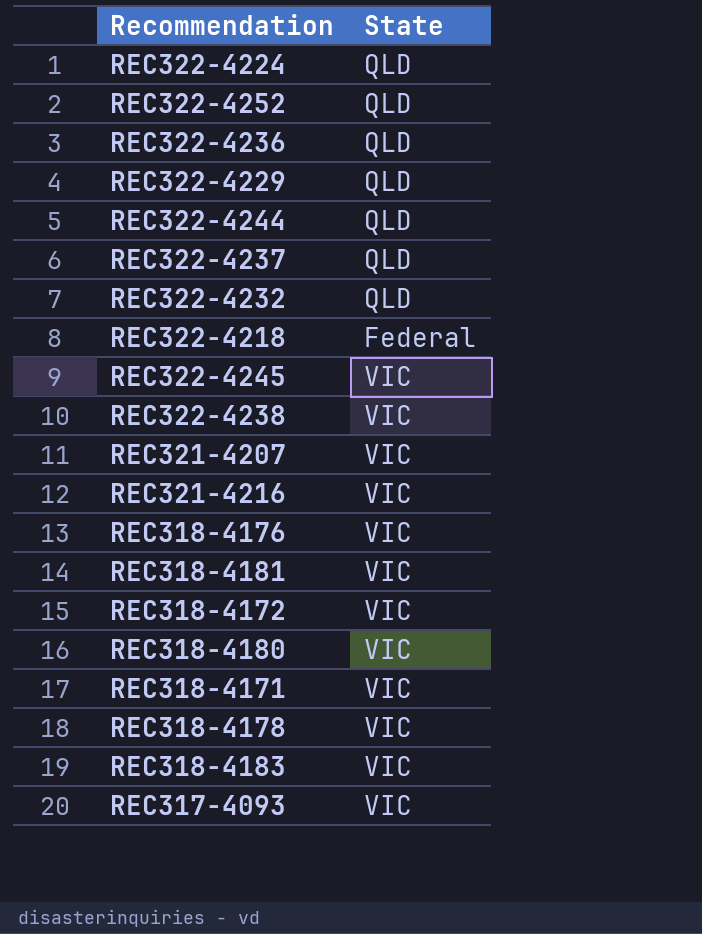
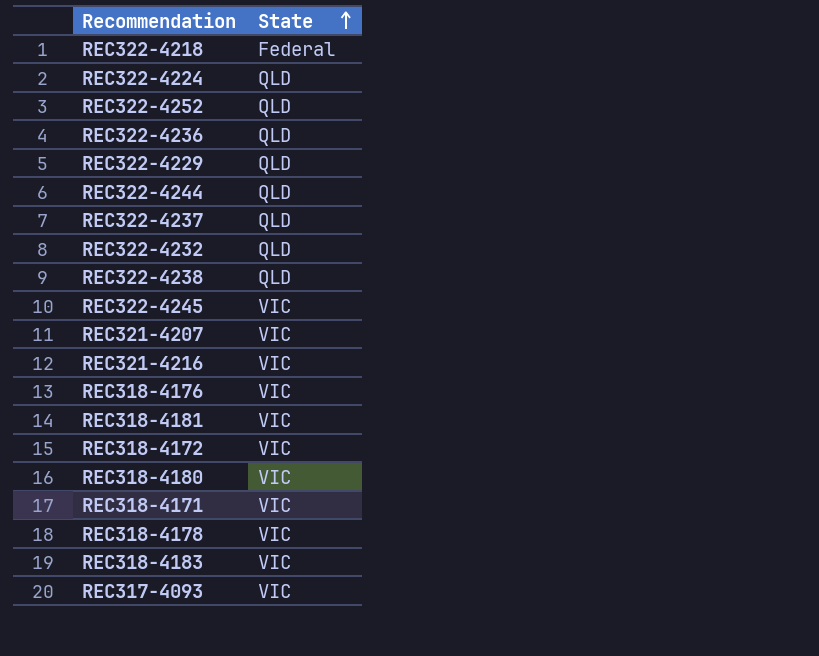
row order: none -> State ascending
REC322-4238 | State: VIC -> QLD

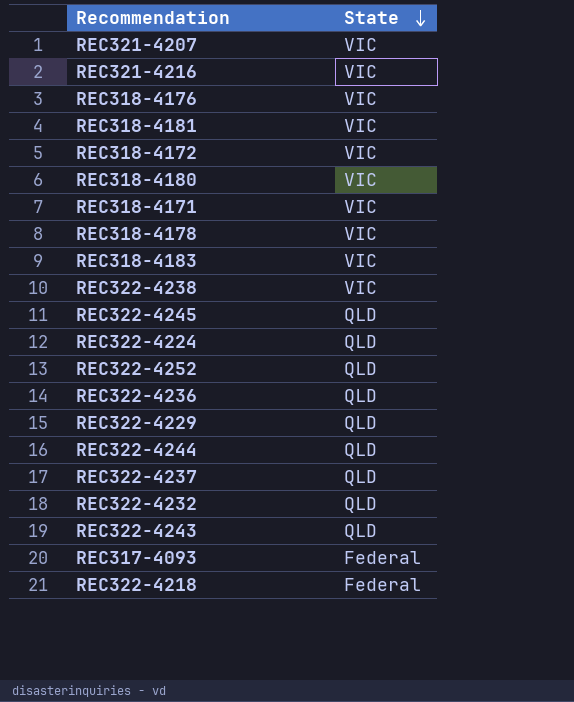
row order: State ascending -> State descending
REC322-4238 | State: QLD -> VIC
REC322-4245 | State: VIC -> QLD
row REC322-4243: none -> QLD
REC317-4093 | State: VIC -> Federal

